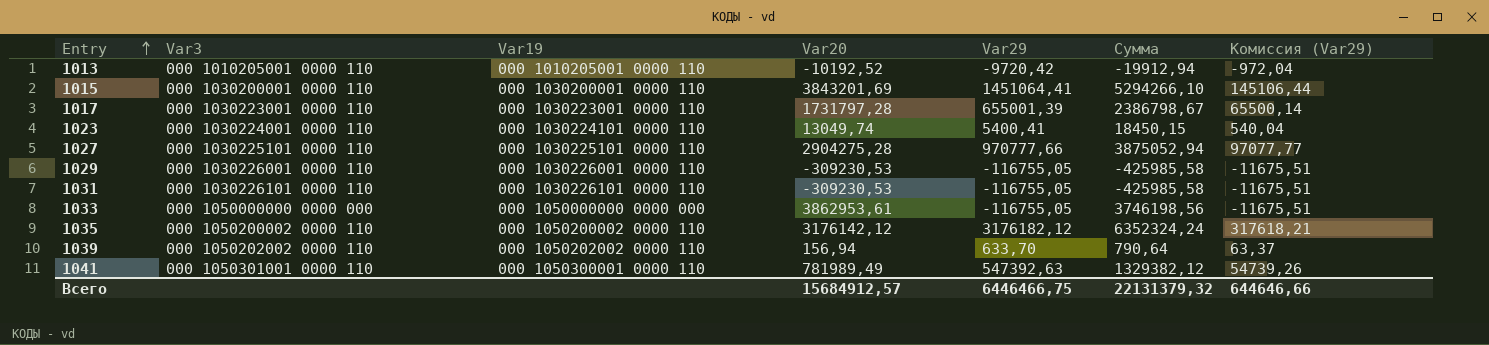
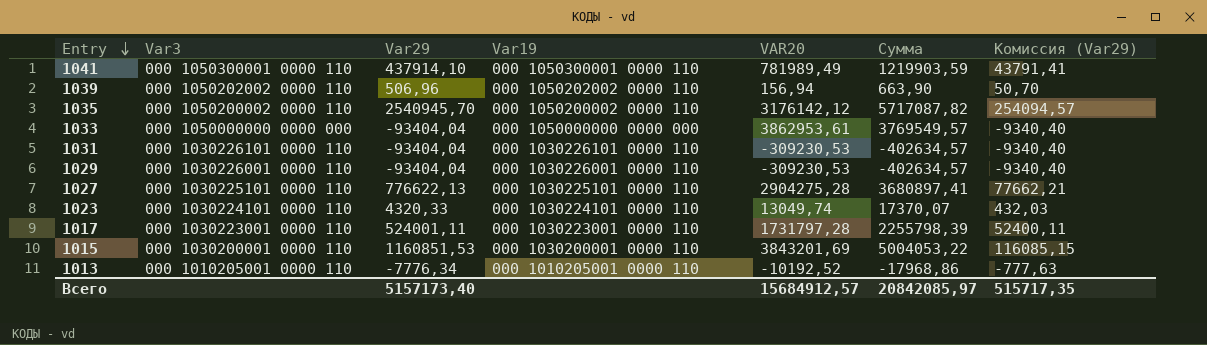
row order: Entry ascending -> Entry descending
column Var29 | position: 5 -> 3
column name: Var20 -> VAR20
1041 | Var3: 000 1050301001 0000 110 -> 000 1050300001 0000 110
1041 | Var29: 547392,63 -> 437914,10
1041 | Сумма: 1329382,12 -> 1219903,59
1041 | Комиссия (Var29): 54739,26 -> 43791,41
1039 | Var29: 633,70 -> 506,96
1039 | Сумма: 790,64 -> 663,90
1039 | Комиссия (Var29): 63,37 -> 50,70
1035 | Var29: 3176182,12 -> 2540945,70
1035 | Сумма: 6352324,24 -> 5717087,82
1035 | Комиссия (Var29): 317618,21 -> 254094,57
1033 | Var29: -116755,05 -> -93404,04
1033 | Сумма: 3746198,56 -> 3769549,57
1033 | Комиссия (Var29): -11675,51 -> -9340,40
1031 | Var29: -116755,05 -> -93404,04
1031 | Сумма: -425985,58 -> -402634,57
1031 | Комиссия (Var29): -11675,51 -> -9340,40
1029 | Var29: -116755,05 -> -93404,04
1029 | Сумма: -425985,58 -> -402634,57
1029 | Комиссия (Var29): -11675,51 -> -9340,40
1027 | Var29: 970777,66 -> 776622,13
1027 | Сумма: 3875052,94 -> 3680897,41
1027 | Комиссия (Var29): 97077,77 -> 77662,21
1023 | Var3: 000 1030224001 0000 110 -> 000 1030224101 0000 110
1023 | Var29: 5400,41 -> 4320,33
1023 | Сумма: 18450,15 -> 17370,07
1023 | Комиссия (Var29): 540,04 -> 432,03
1017 | Var29: 655001,39 -> 524001,11
1017 | Сумма: 2386798,67 -> 2255798,39
1017 | Комиссия (Var29): 65500,14 -> 52400,11
1015 | Var29: 1451064,41 -> 1160851,53
1015 | Сумма: 5294266,10 -> 5004053,22
1015 | Комиссия (Var29): 145106,44 -> 116085,15
1013 | Var29: -9720,42 -> -7776,34
1013 | Сумма: -19912,94 -> -17968,86
1013 | Комиссия (Var29): -972,04 -> -777,63
Всего | Var29: 6446466,75 -> 5157173,40
Всего | Сумма: 22131379,32 -> 20842085,97
Всего | Комиссия (Var29): 644646,66 -> 515717,35

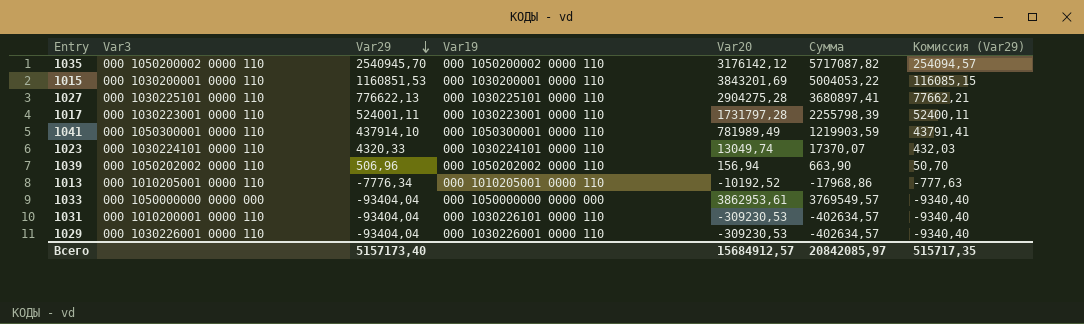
row order: Entry descending -> Var29 descending
column name: VAR20 -> Var20
1031 | Var3: 000 1030226101 0000 110 -> 000 1010200001 0000 110

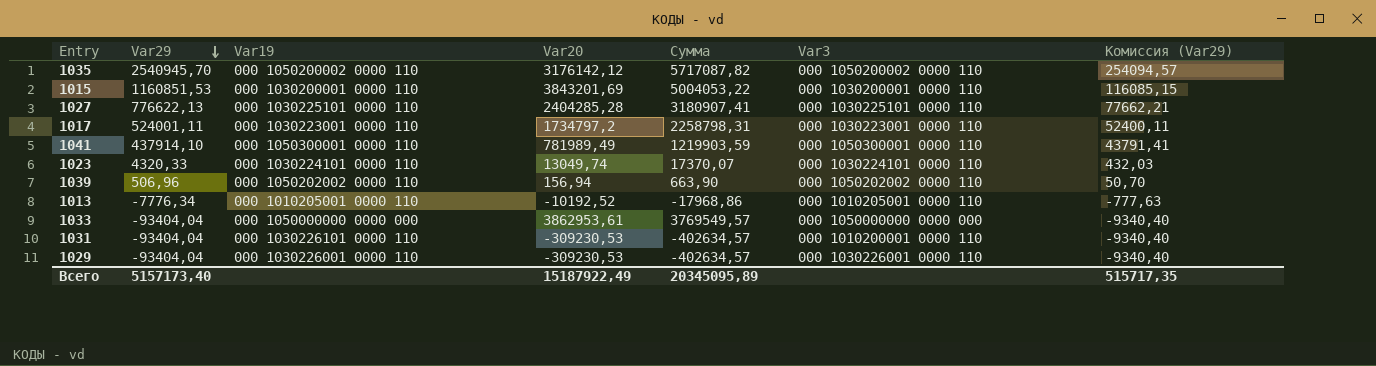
column Var3 | position: 2 -> 6
1027 | Var20: 2904275,28 -> 2404285,28
1027 | Сумма: 3680897,41 -> 3180907,41
1017 | Var20: 1731797,28 -> 1734797,2
1017 | Сумма: 2255798,39 -> 2258798,31
Всего | Var20: 15684912,57 -> 15187922,49
Всего | Сумма: 20842085,97 -> 20345095,89

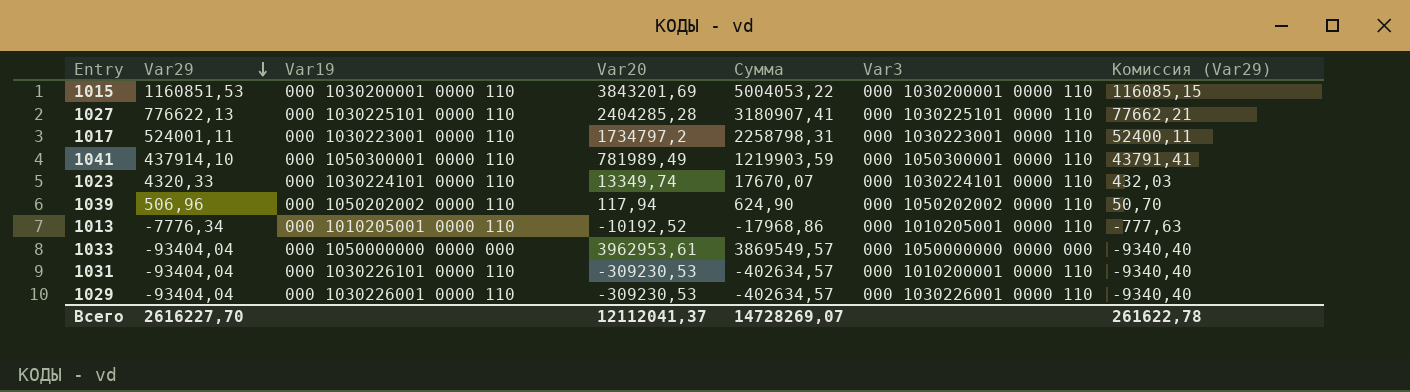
row 1035: 2540945,70 | 000 1050200002 0000 110 | 3176142,12 | 5717087,82 | 000 1050200002 0000 110 | 254094,57 -> none
1023 | Var20: 13049,74 -> 13349,74
1023 | Сумма: 17370,07 -> 17670,07
1039 | Var20: 156,94 -> 117,94
1039 | Сумма: 663,90 -> 624,90
1033 | Var20: 3862953,61 -> 3962953,61
1033 | Сумма: 3769549,57 -> 3869549,57
Всего | Var29: 5157173,40 -> 2616227,70
Всего | Var20: 15187922,49 -> 12112041,37
Всего | Сумма: 20345095,89 -> 14728269,07
Всего | Комиссия (Var29): 515717,35 -> 261622,78

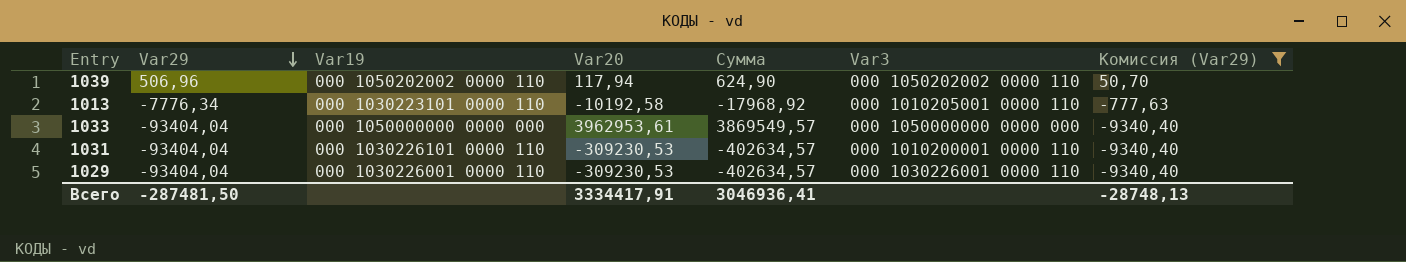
filter: none -> Комиссия (Var29) <= 50,70
1013 | Var19: 000 1010205001 0000 110 -> 000 1030223101 0000 110
1013 | Var20: -10192,52 -> -10192,58
1013 | Сумма: -17968,86 -> -17968,92
Всего | Var29: 2616227,70 -> -287481,50
Всего | Var20: 12112041,37 -> 3334417,91
Всего | Сумма: 14728269,07 -> 3046936,41
Всего | Комиссия (Var29): 261622,78 -> -28748,13

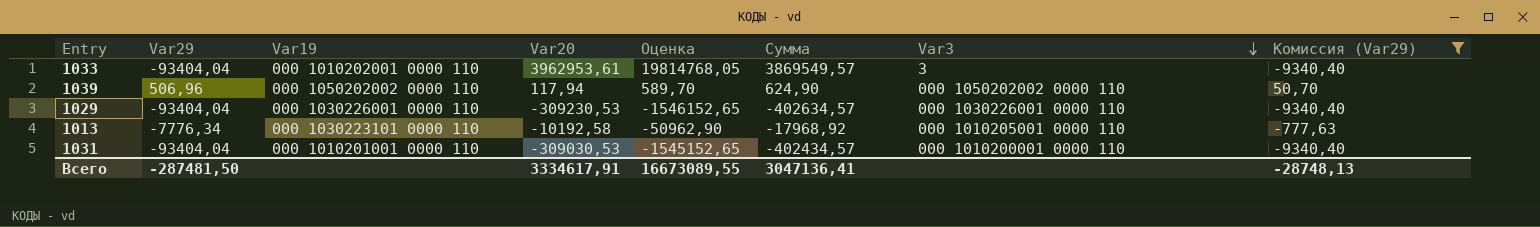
row order: Var29 descending -> Var3 descending
column Оценка | formula: none -> [Var20] * 5
1033 | Var19: 000 1050000000 0000 000 -> 000 1010202001 0000 110
1033 | Var3: 000 1050000000 0000 000 -> 3
1031 | Var19: 000 1030226101 0000 110 -> 000 1010201001 0000 110
1031 | Var20: -309230,53 -> -309030,53
1031 | Сумма: -402634,57 -> -402434,57
Всего | Var20: 3334417,91 -> 3334617,91
Всего | Сумма: 3046936,41 -> 3047136,41

